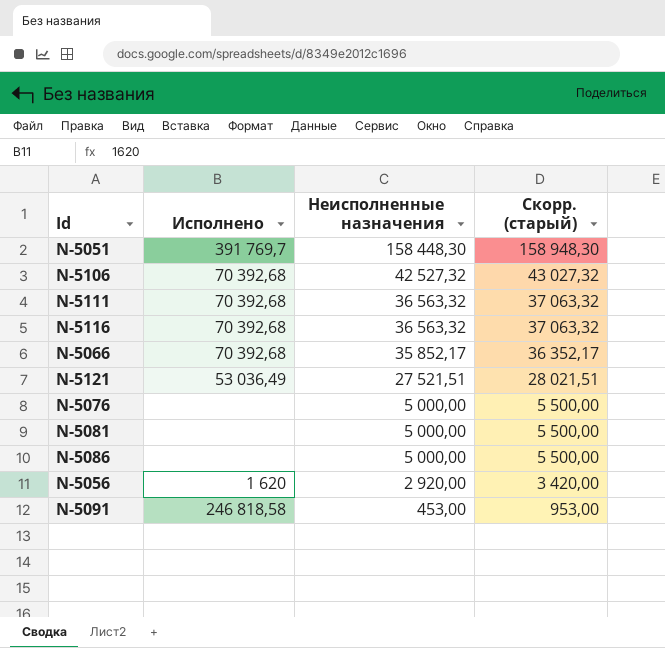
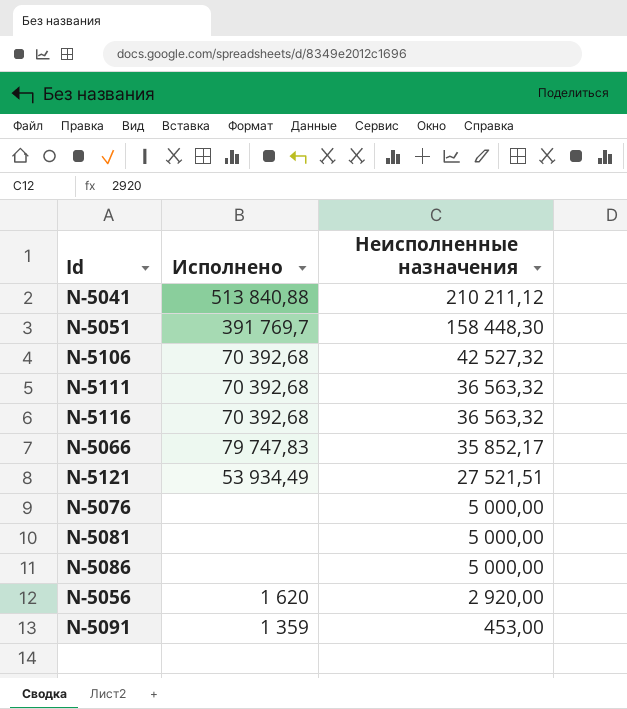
column Скорр. (старый) | formula: [Неисполненные назначения] + 500 -> none
row N-5041: none -> 513 840,88 | 210 211,12
N-5066 | Исполнено: 70 392,68 -> 79 747,83
N-5121 | Исполнено: 53 036,49 -> 53 934,49
N-5091 | Исполнено: 246 818,58 -> 1 359

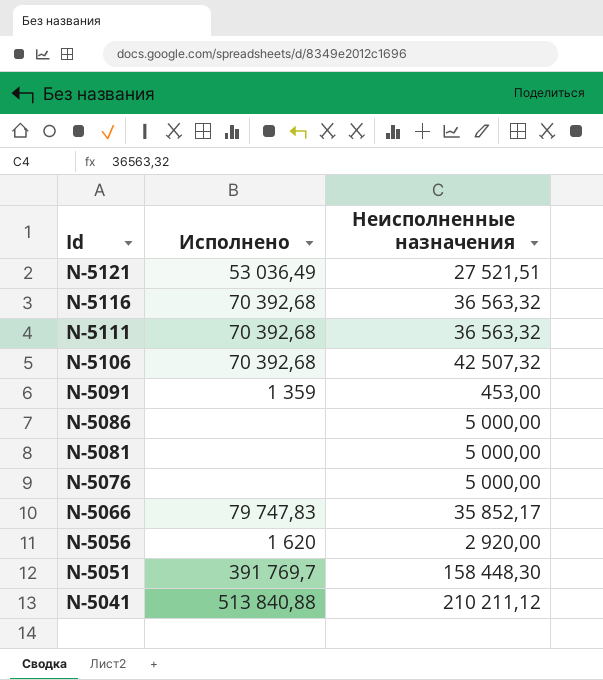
row order: Неисполненные назначения descending -> Id descending
N-5121 | Исполнено: 53 934,49 -> 53 036,49
N-5106 | Неисполненные назначения: 42 527,32 -> 42 507,32

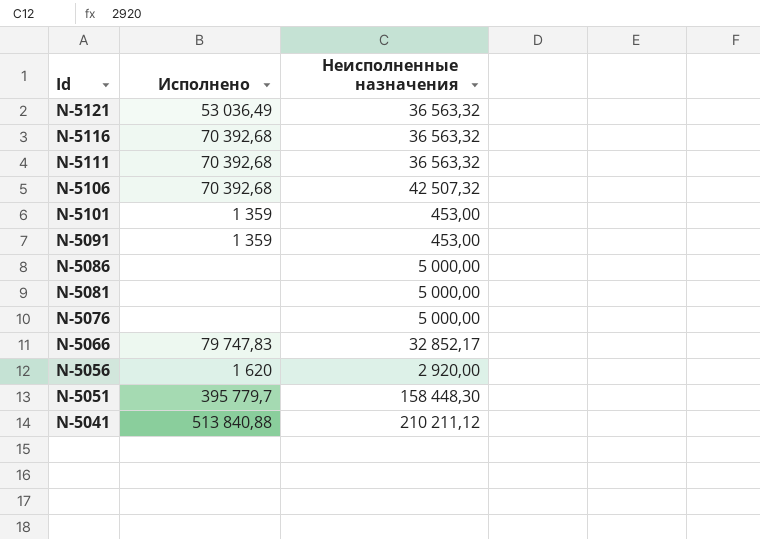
N-5121 | Неисполненные назначения: 27 521,51 -> 36 563,32
row N-5101: none -> 1 359 | 453,00
N-5066 | Неисполненные назначения: 35 852,17 -> 32 852,17
N-5051 | Исполнено: 391 769,7 -> 395 779,7

